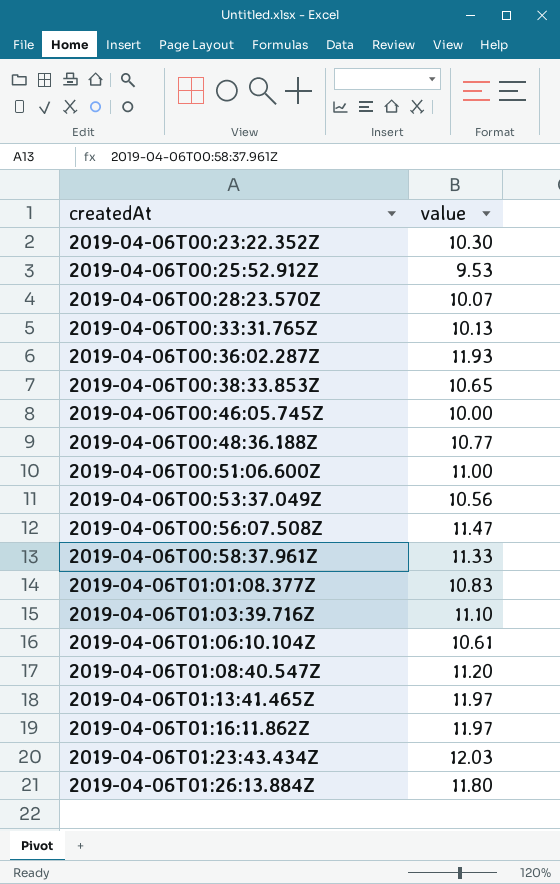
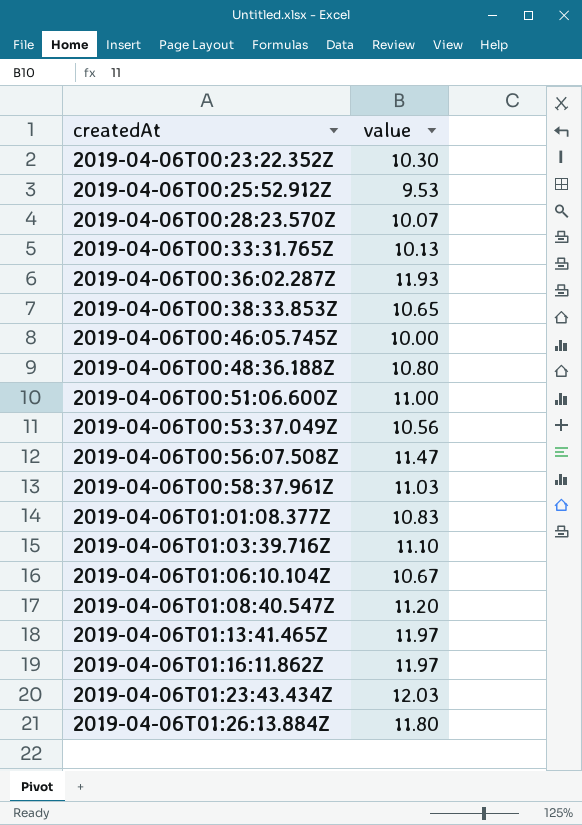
2019-04-06T00:48:36.188Z | value: 10.77 -> 10.80
2019-04-06T00:58:37.961Z | value: 11.33 -> 11.03
2019-04-06T01:06:10.104Z | value: 10.61 -> 10.67

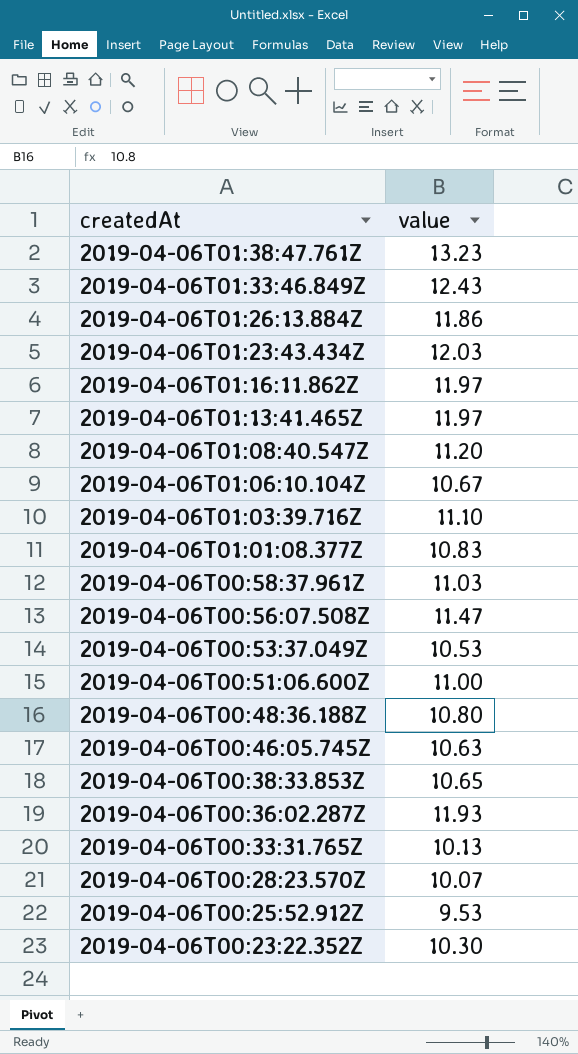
row order: createdAt ascending -> createdAt descending
row 2019-04-06T01:38:47.761Z: none -> 13.23
row 2019-04-06T01:33:46.849Z: none -> 12.43
2019-04-06T01:26:13.884Z | value: 11.80 -> 11.86
2019-04-06T00:53:37.049Z | value: 10.56 -> 10.53
2019-04-06T00:46:05.745Z | value: 10.00 -> 10.63

